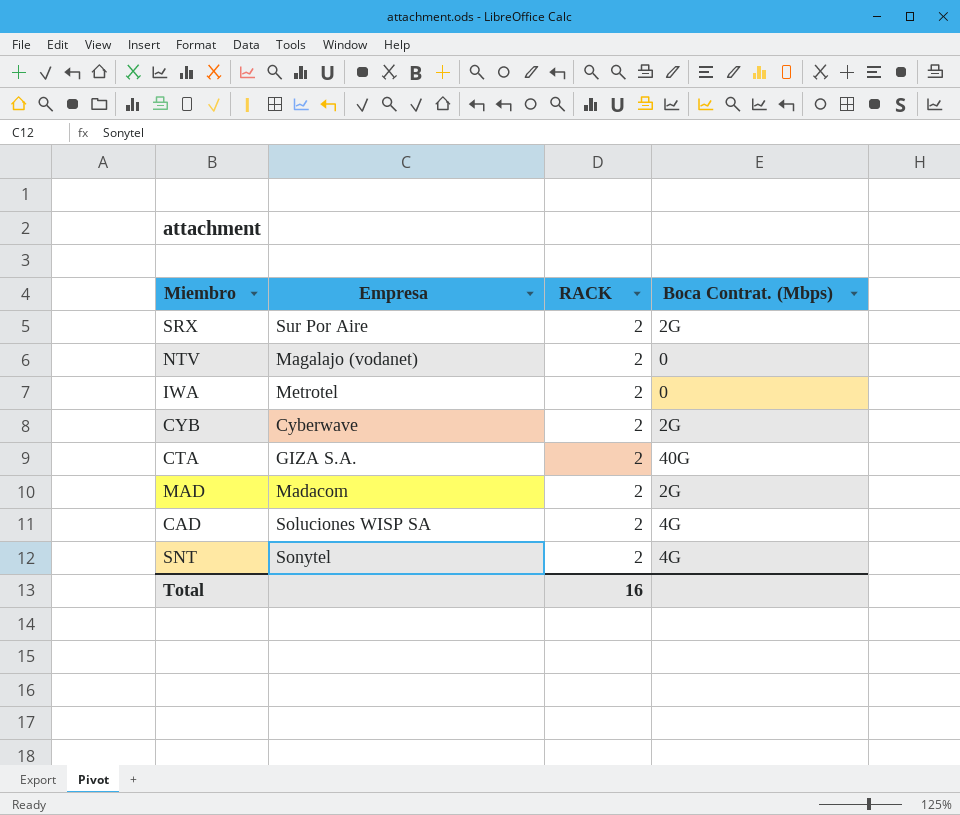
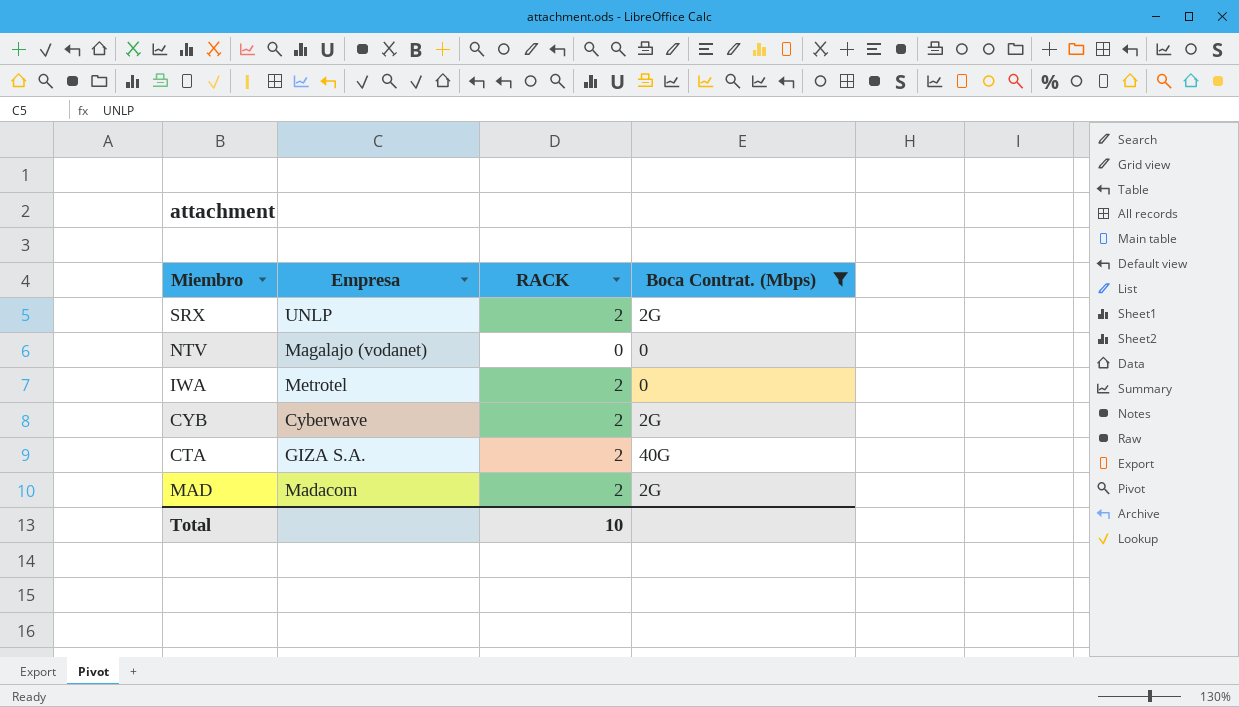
filter: none -> Boca Contrat. (Mbps) != 4G
SRX | Empresa: Sur Por Aire -> UNLP
NTV | RACK: 2 -> 0
Total | RACK: 16 -> 10

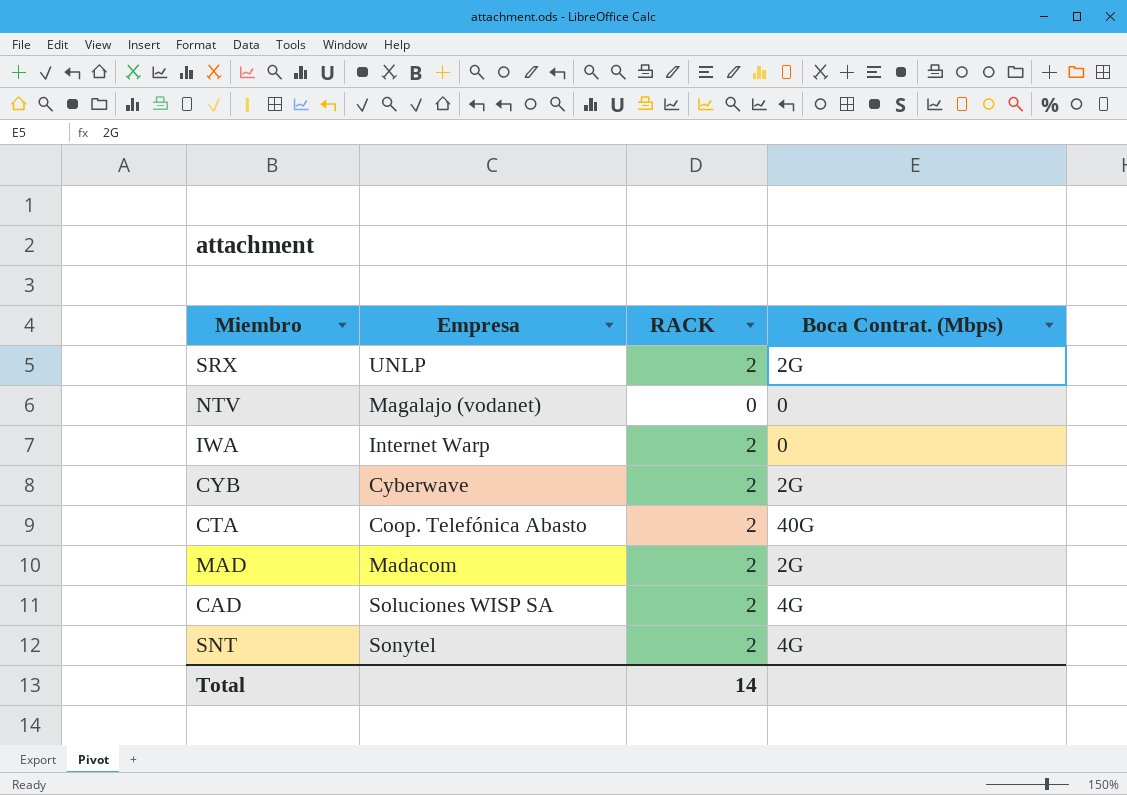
filter: Boca Contrat. (Mbps) != 4G -> none
IWA | Empresa: Metrotel -> Internet Warp
CTA | Empresa: GIZA S.A. -> Coop. Telefónica Abasto
Total | RACK: 10 -> 14

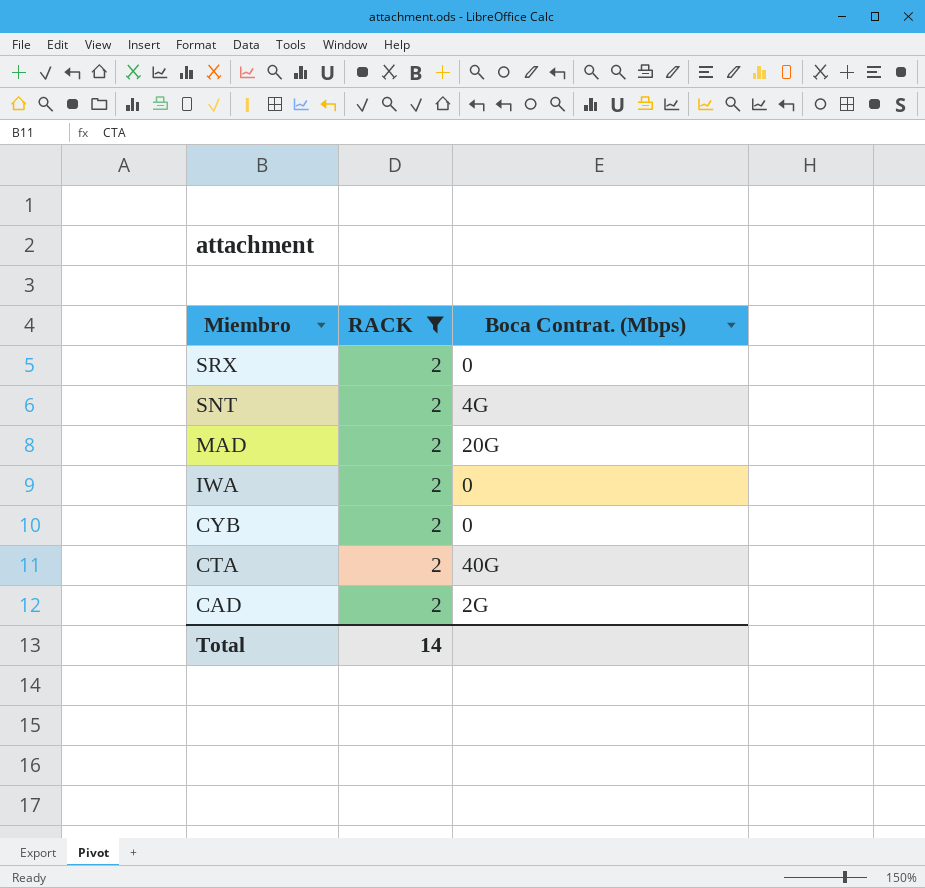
filter: none -> RACK = 2
row order: none -> Miembro descending
column Empresa | position: 2 -> none
SRX | Boca Contrat. (Mbps): 2G -> 0
MAD | Boca Contrat. (Mbps): 2G -> 20G
CYB | Boca Contrat. (Mbps): 2G -> 0
CAD | Boca Contrat. (Mbps): 4G -> 2G

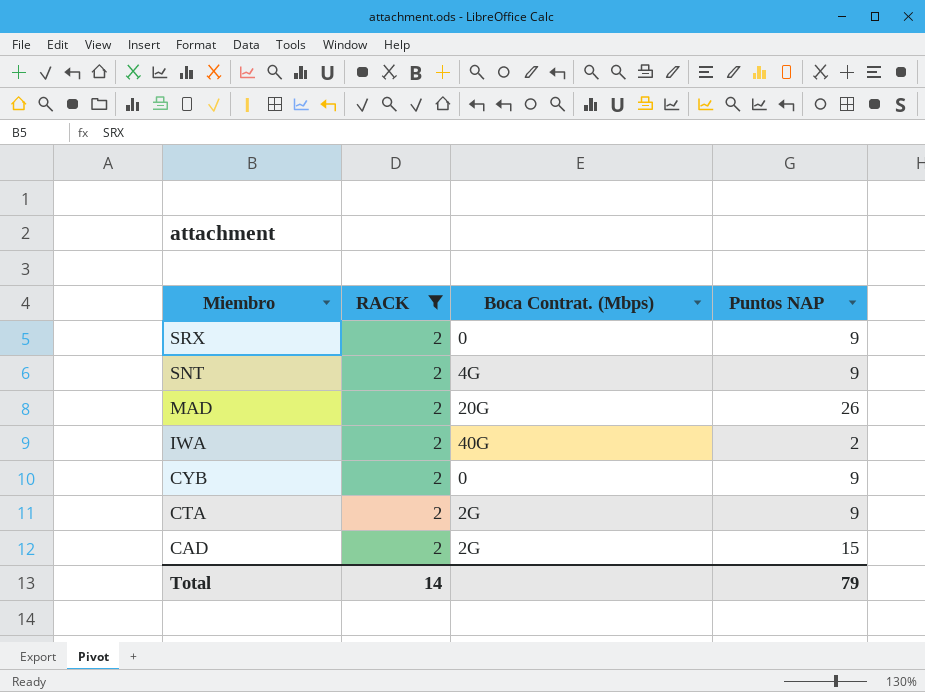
column Puntos NAP | position: none -> 4
IWA | Boca Contrat. (Mbps): 0 -> 40G
CTA | Boca Contrat. (Mbps): 40G -> 2G

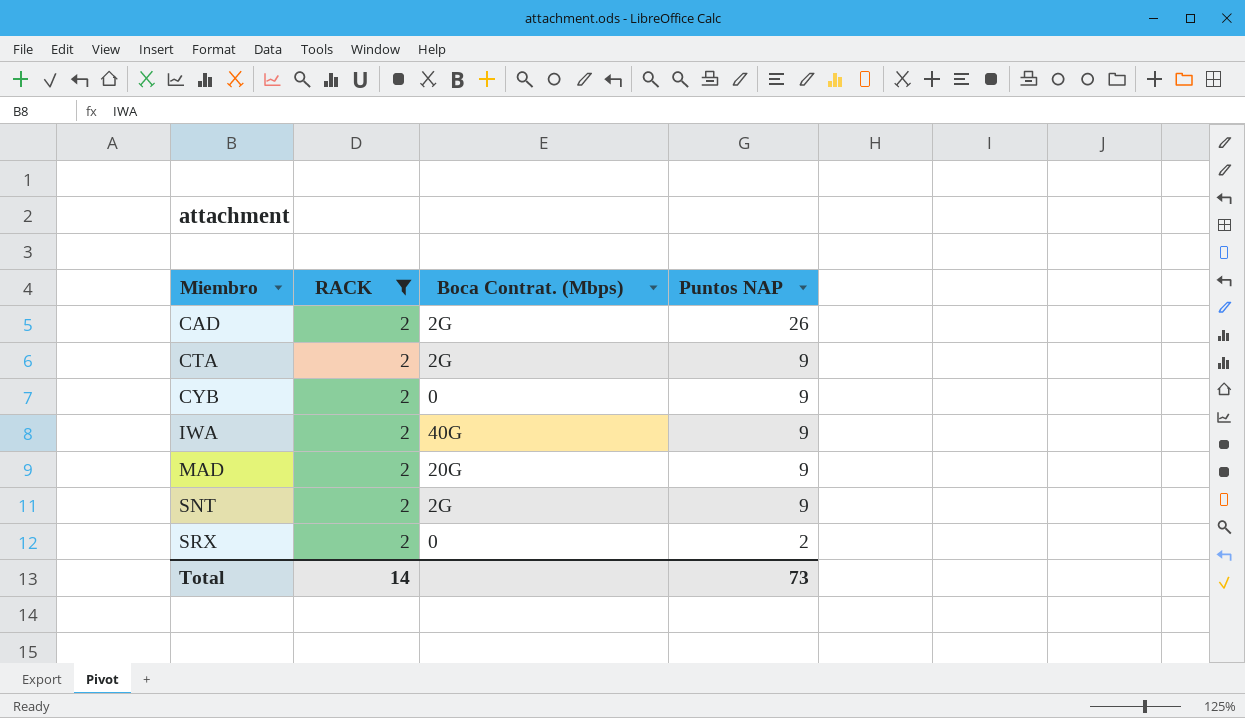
row order: Miembro descending -> Miembro ascending
CAD | Puntos NAP: 15 -> 26
IWA | Puntos NAP: 2 -> 9
MAD | Puntos NAP: 26 -> 9
SNT | Boca Contrat. (Mbps): 4G -> 2G
SRX | Puntos NAP: 9 -> 2
Total | Puntos NAP: 79 -> 73

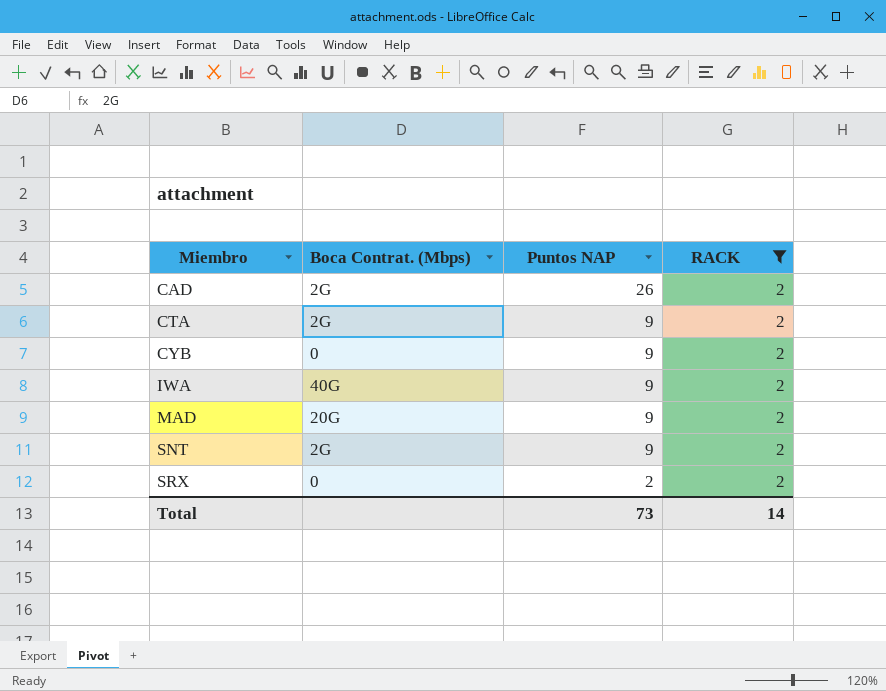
column RACK | position: 2 -> 4

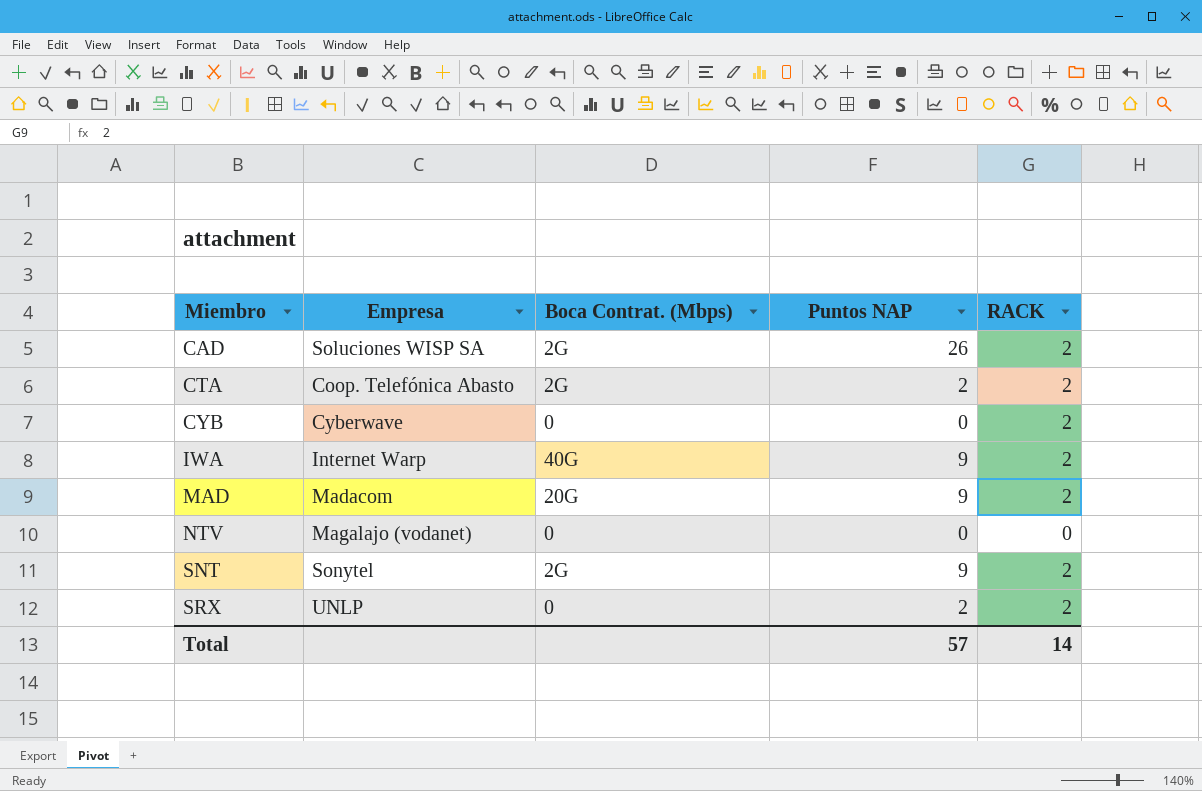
filter: RACK = 2 -> none
column Empresa | position: none -> 2
CTA | Puntos NAP: 9 -> 2
CYB | Puntos NAP: 9 -> 0
Total | Puntos NAP: 73 -> 57

